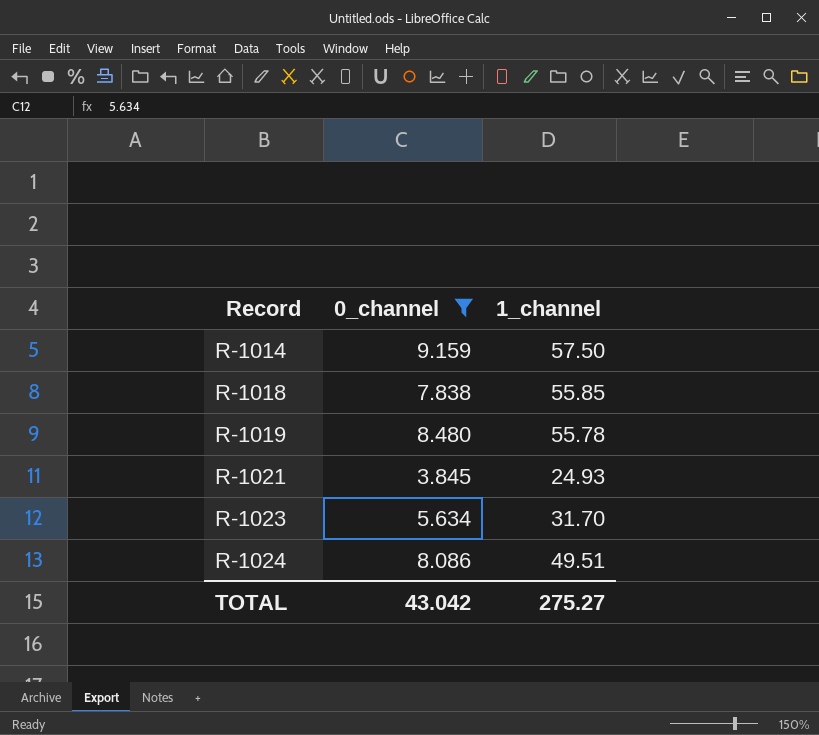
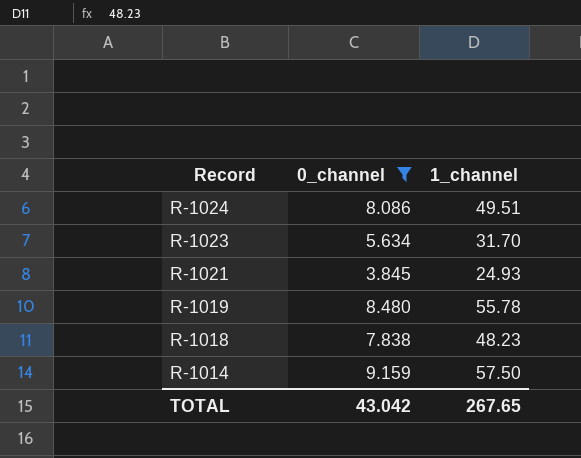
row order: Record ascending -> Record descending
R-1018 | 1_channel: 55.85 -> 48.23
TOTAL | 1_channel: 275.27 -> 267.65

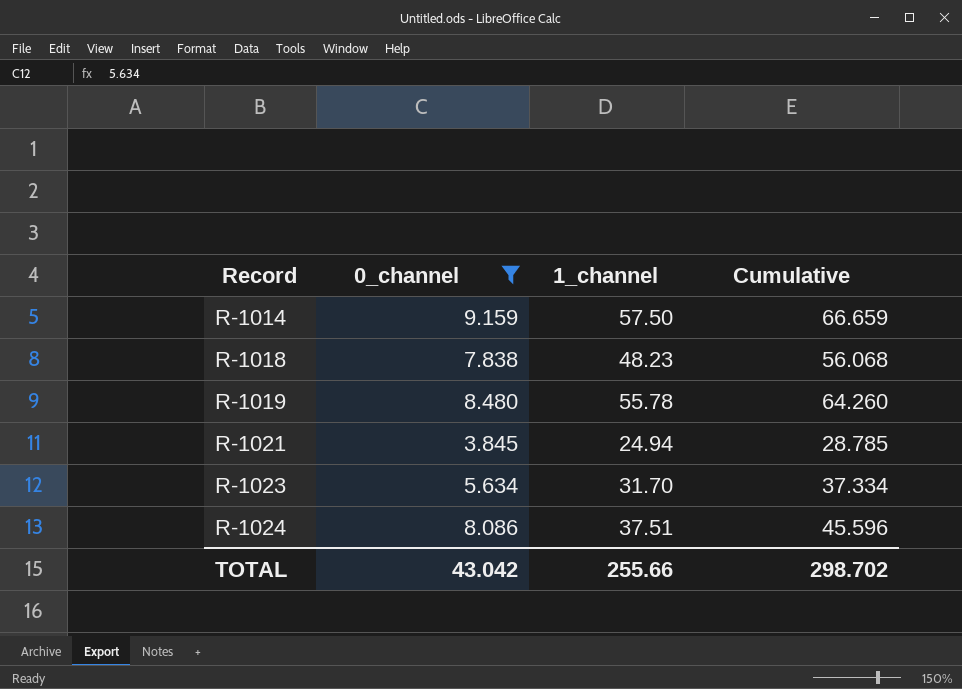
row order: Record descending -> Record ascending
column Cumulative | formula: none -> [0_channel] + [1_channel]
R-1021 | 1_channel: 24.93 -> 24.94
R-1024 | 1_channel: 49.51 -> 37.51
TOTAL | 1_channel: 267.65 -> 255.66

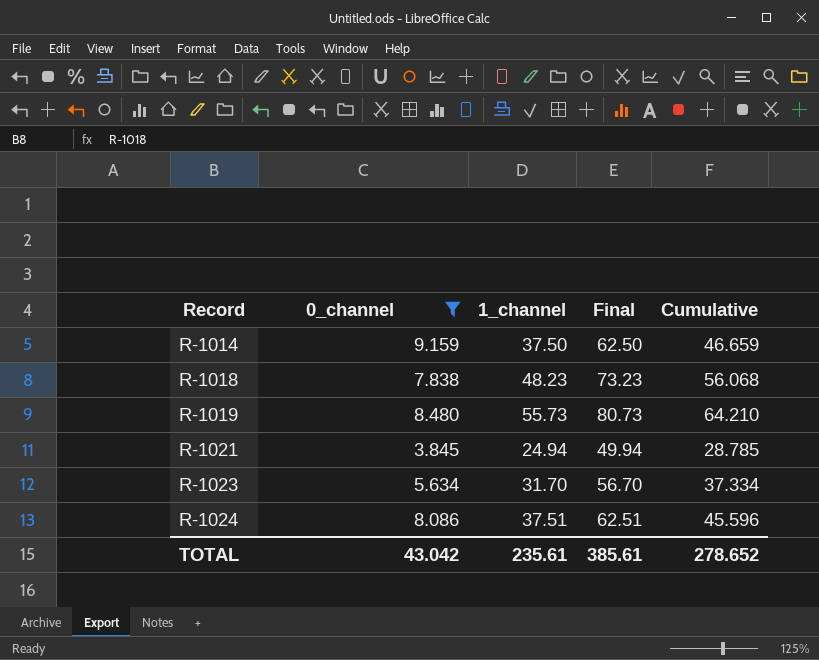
column Final | formula: none -> [1_channel] + 25
R-1014 | 1_channel: 57.50 -> 37.50
R-1014 | Cumulative: 66.659 -> 46.659
R-1019 | 1_channel: 55.78 -> 55.73
R-1019 | Cumulative: 64.260 -> 64.210
TOTAL | 1_channel: 255.66 -> 235.61
TOTAL | Cumulative: 298.702 -> 278.652

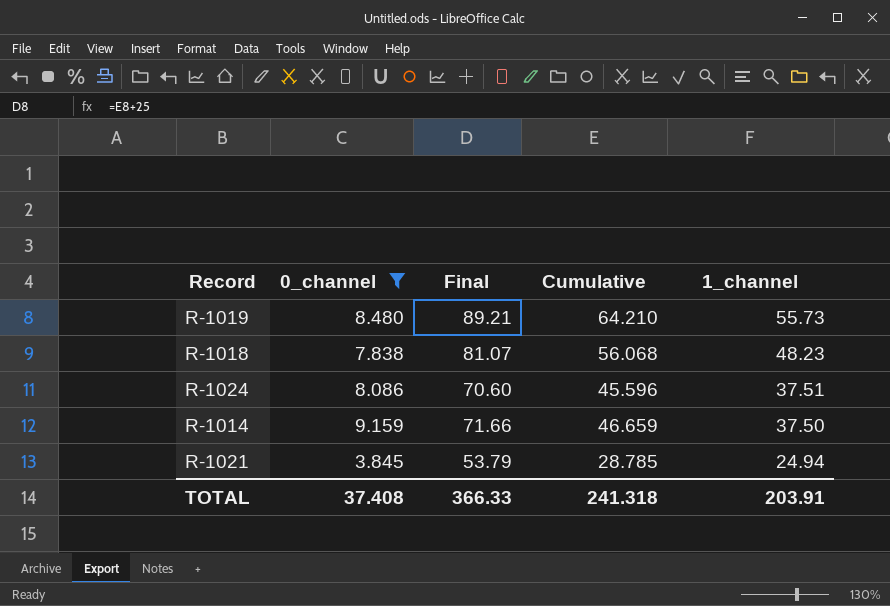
row order: Record ascending -> 1_channel descending
column Final | formula: [1_channel] + 25 -> [Cumulative] + 25
column 1_channel | position: 3 -> 5
row R-1023: 5.634 | 31.70 | 56.70 | 37.334 -> none
TOTAL | 0_channel: 43.042 -> 37.408
TOTAL | Final: 385.61 -> 366.33
TOTAL | Cumulative: 278.652 -> 241.318
TOTAL | 1_channel: 235.61 -> 203.91

